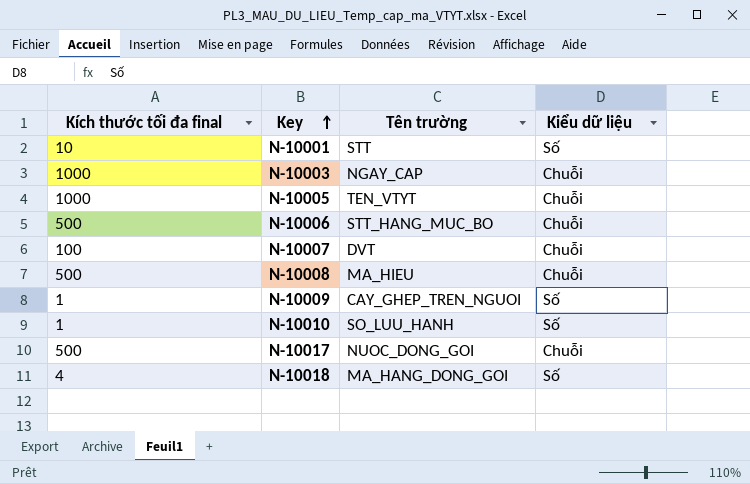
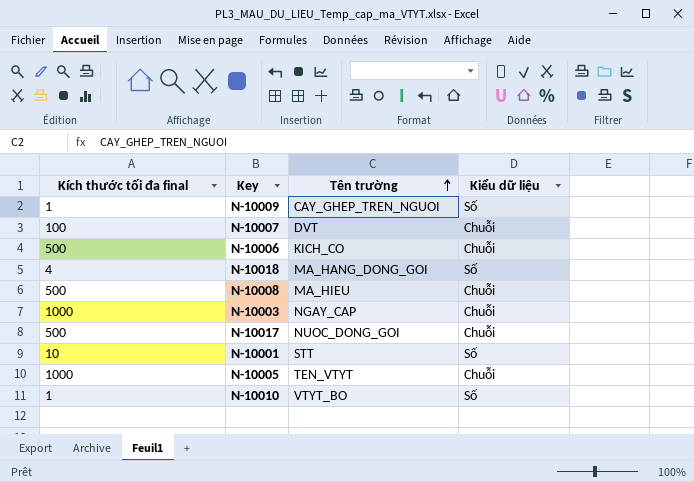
row order: Key ascending -> Tên trường ascending
N-10006 | Tên trường: STT_HANG_MUC_BO -> KICH_CO
N-10010 | Tên trường: SO_LUU_HANH -> VTYT_BO

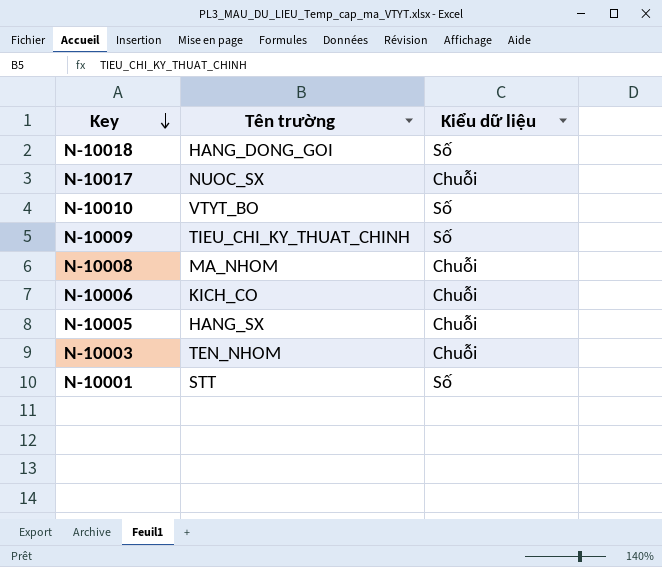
row order: Tên trường ascending -> Key descending
column Kích thước tối đa final | position: 1 -> none
row N-10007: 100 | DVT | Chuỗi -> none
N-10018 | Tên trường: MA_HANG_DONG_GOI -> HANG_DONG_GOI
N-10017 | Tên trường: NUOC_DONG_GOI -> NUOC_SX
N-10009 | Tên trường: CAY_GHEP_TREN_NGUOI -> TIEU_CHI_KY_THUAT_CHINH
N-10008 | Tên trường: MA_HIEU -> MA_NHOM
N-10005 | Tên trường: TEN_VTYT -> HANG_SX
N-10003 | Tên trường: NGAY_CAP -> TEN_NHOM

